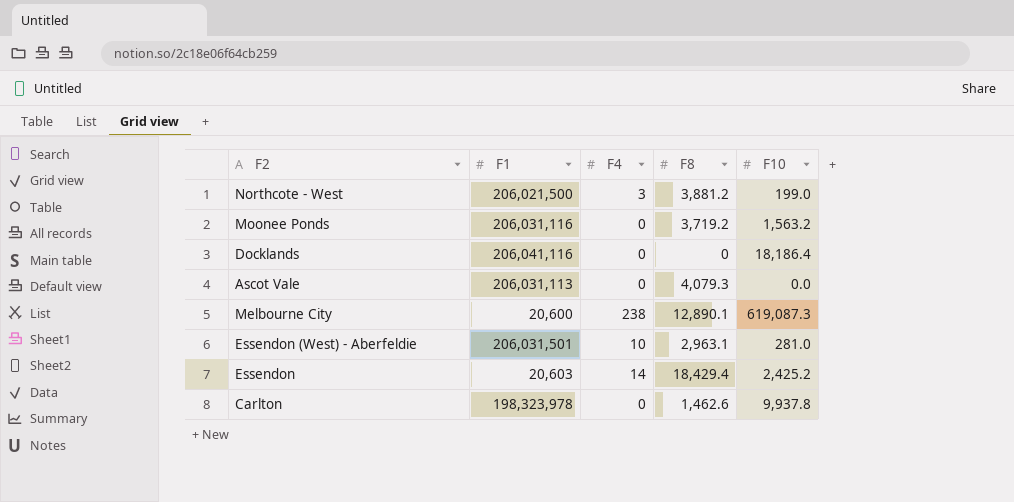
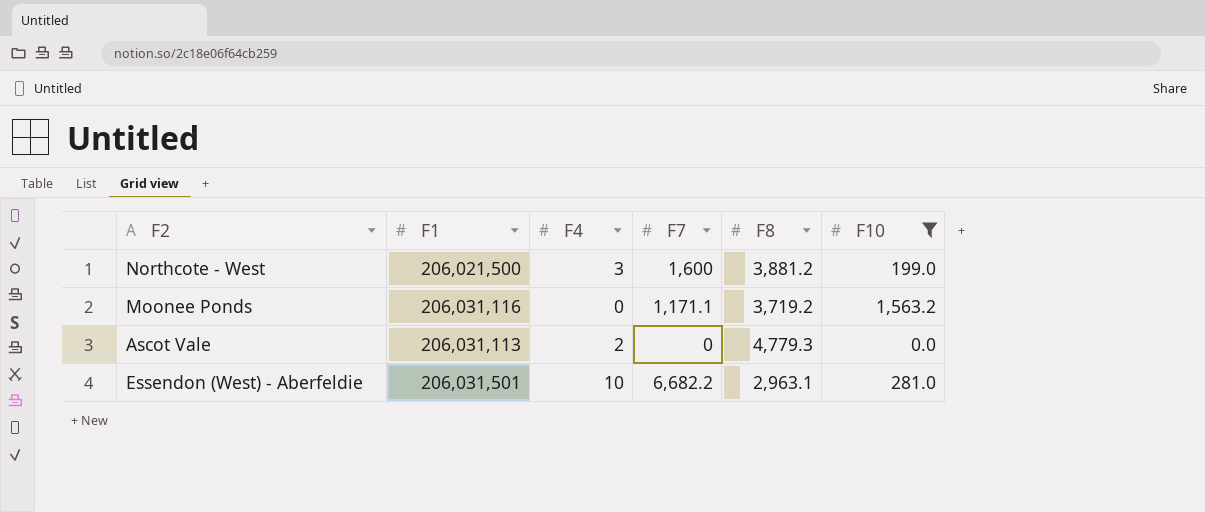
filter: none -> F10 <= 1,563.2
column F7 | position: none -> 4
Ascot Vale | F4: 0 -> 2
Ascot Vale | F8: 4,079.3 -> 4,779.3

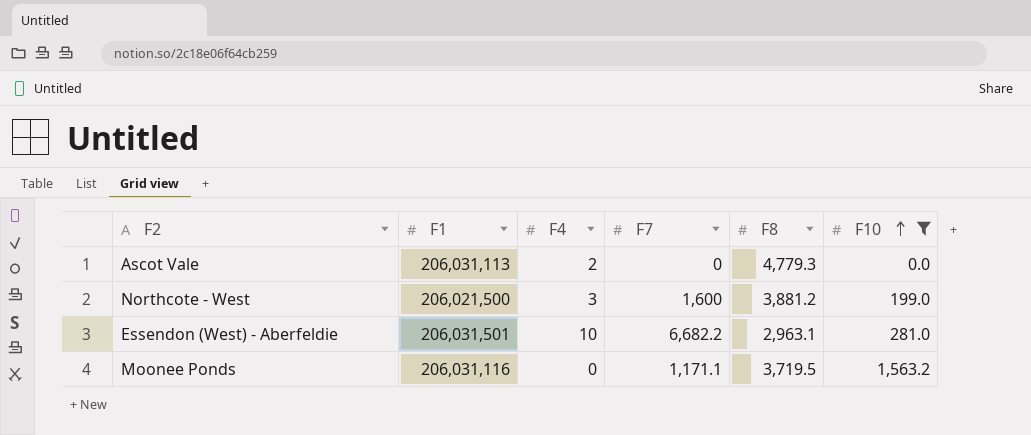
row order: none -> F10 ascending
Moonee Ponds | F8: 3,719.2 -> 3,719.5

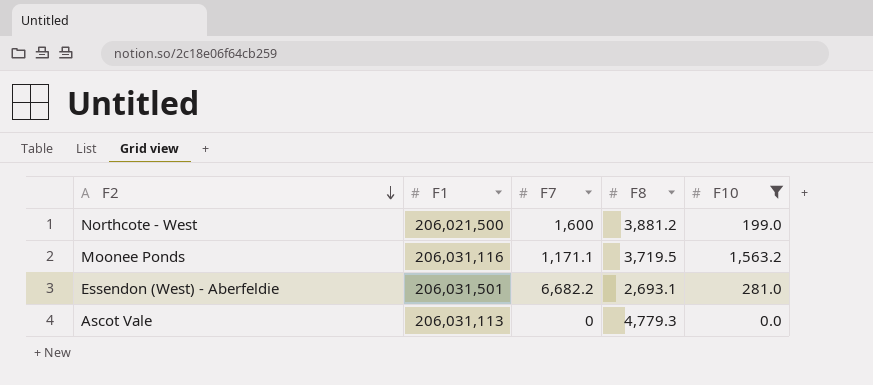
row order: F10 ascending -> F2 descending
column F4 | position: 3 -> none
Essendon (West) - Aberfeldie | F8: 2,963.1 -> 2,693.1

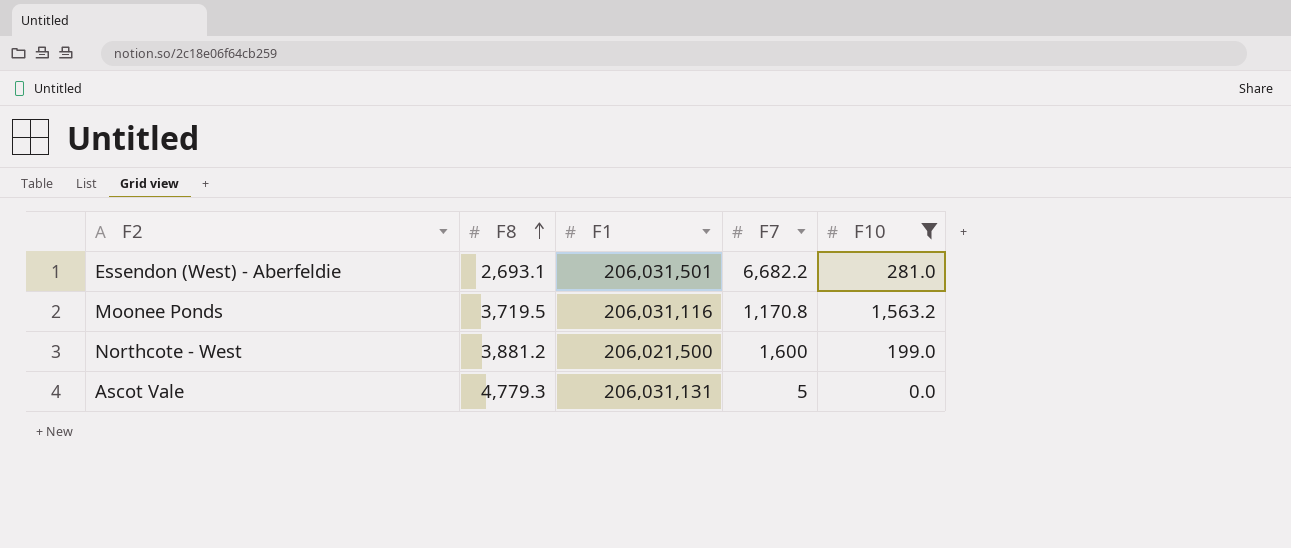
row order: F2 descending -> F8 ascending
column F8 | position: 4 -> 2
Moonee Ponds | F7: 1,171.1 -> 1,170.8
Ascot Vale | F1: 206,031,113 -> 206,031,131
Ascot Vale | F7: 0 -> 5

